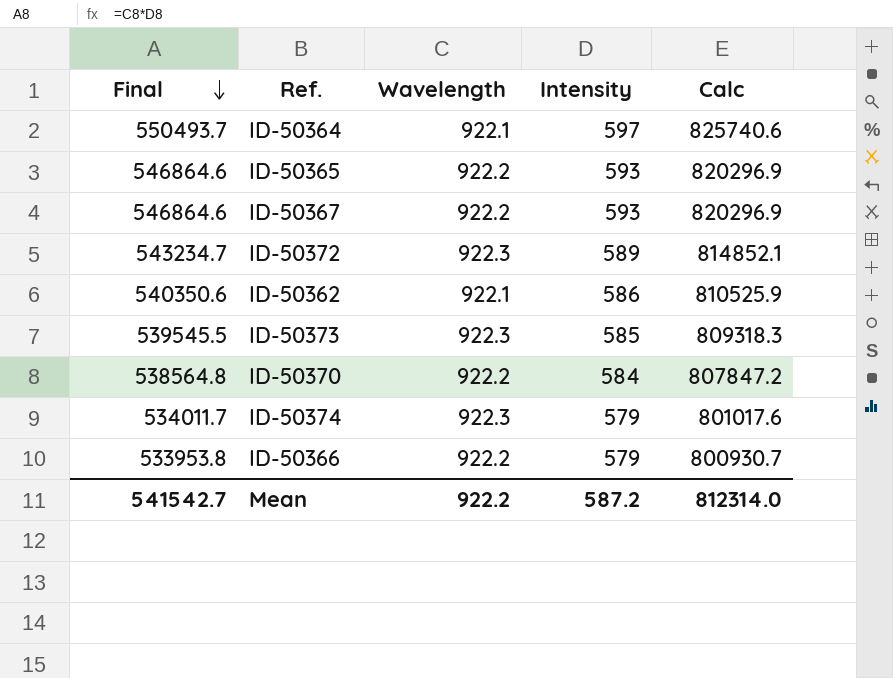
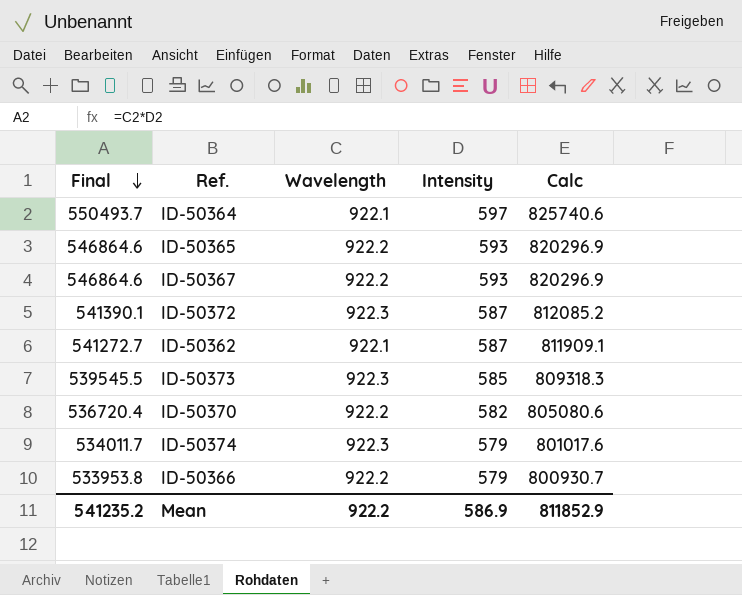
ID-50372 | Final: 543234.7 -> 541390.1
ID-50372 | Intensity: 589 -> 587
ID-50372 | Calc: 814852.1 -> 812085.2
ID-50362 | Final: 540350.6 -> 541272.7
ID-50362 | Intensity: 586 -> 587
ID-50362 | Calc: 810525.9 -> 811909.1
ID-50370 | Final: 538564.8 -> 536720.4
ID-50370 | Intensity: 584 -> 582
ID-50370 | Calc: 807847.2 -> 805080.6
Mean | Final: 541542.7 -> 541235.2
Mean | Intensity: 587.2 -> 586.9
Mean | Calc: 812314.0 -> 811852.9

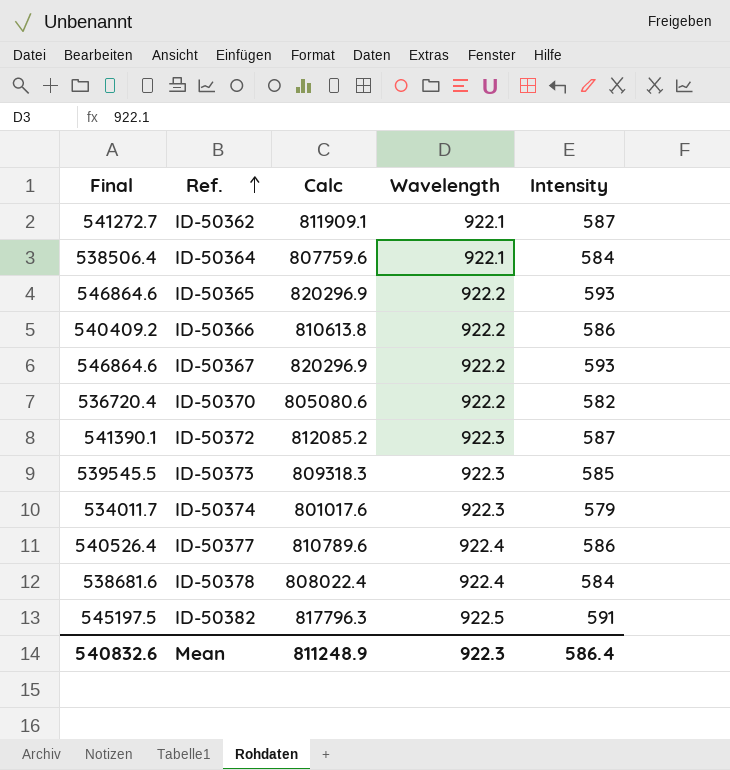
row order: Final descending -> Ref. ascending
column Calc | position: 5 -> 3
ID-50364 | Final: 550493.7 -> 538506.4
ID-50364 | Calc: 825740.6 -> 807759.6
ID-50364 | Intensity: 597 -> 584
ID-50366 | Final: 533953.8 -> 540409.2
ID-50366 | Calc: 800930.7 -> 810613.8
ID-50366 | Intensity: 579 -> 586
row ID-50377: none -> 540526.4 | 810789.6 | 922.4 | 586
row ID-50378: none -> 538681.6 | 808022.4 | 922.4 | 584
row ID-50382: none -> 545197.5 | 817796.3 | 922.5 | 591
Mean | Final: 541235.2 -> 540832.6
Mean | Calc: 811852.9 -> 811248.9
Mean | Wavelength: 922.2 -> 922.3
Mean | Intensity: 586.9 -> 586.4

